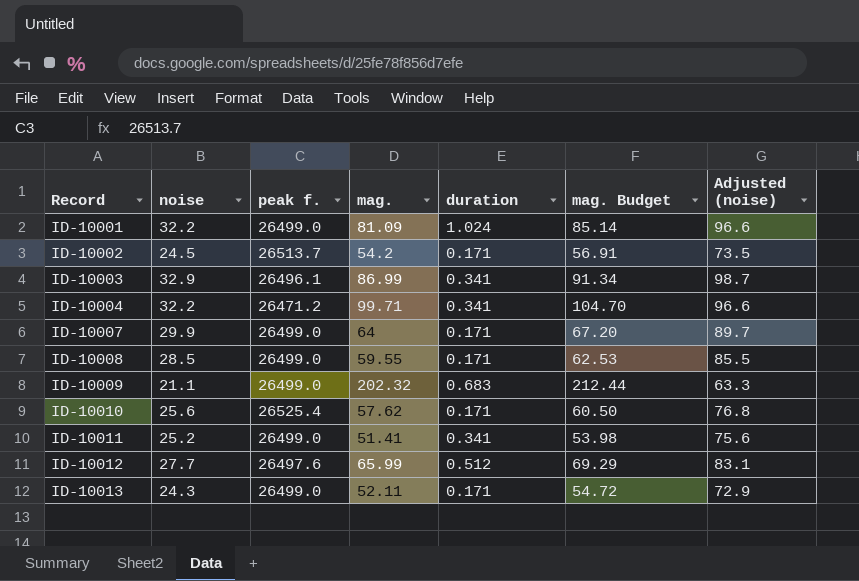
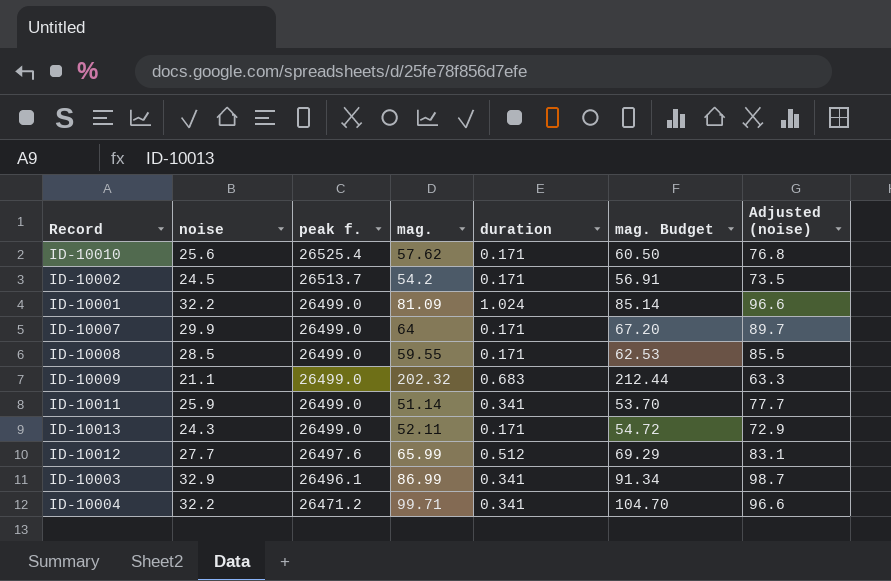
row order: Record ascending -> peak f. descending
ID-10011 | noise: 25.2 -> 25.9
ID-10011 | mag.: 51.41 -> 51.14
ID-10011 | mag. Budget: 53.98 -> 53.70
ID-10011 | Adjusted (noise): 75.6 -> 77.7

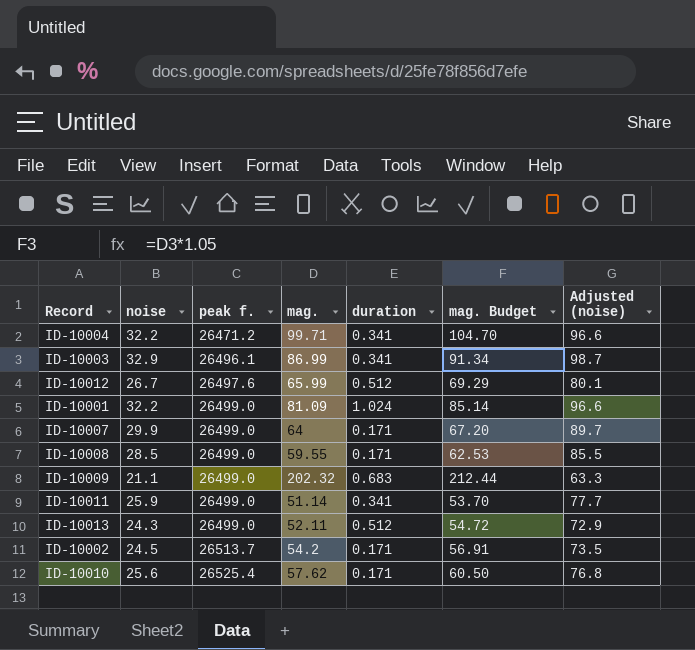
row order: peak f. descending -> peak f. ascending
ID-10012 | noise: 27.7 -> 26.7
ID-10012 | Adjusted (noise): 83.1 -> 80.1
ID-10013 | duration: 0.171 -> 0.512

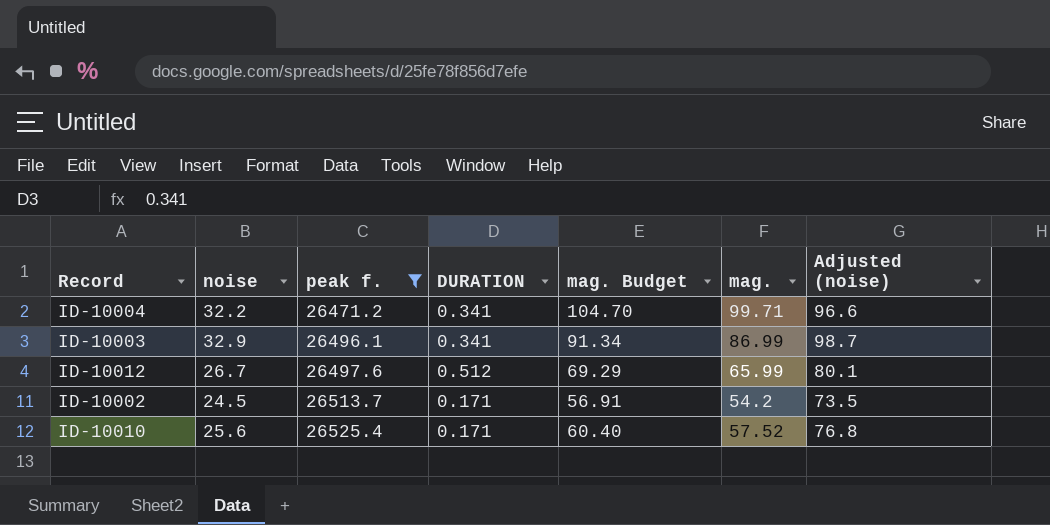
filter: none -> peak f. != 26499.0
column name: duration -> DURATION
column mag. | position: 4 -> 6
ID-10010 | mag. Budget: 60.50 -> 60.40
ID-10010 | mag.: 57.62 -> 57.52

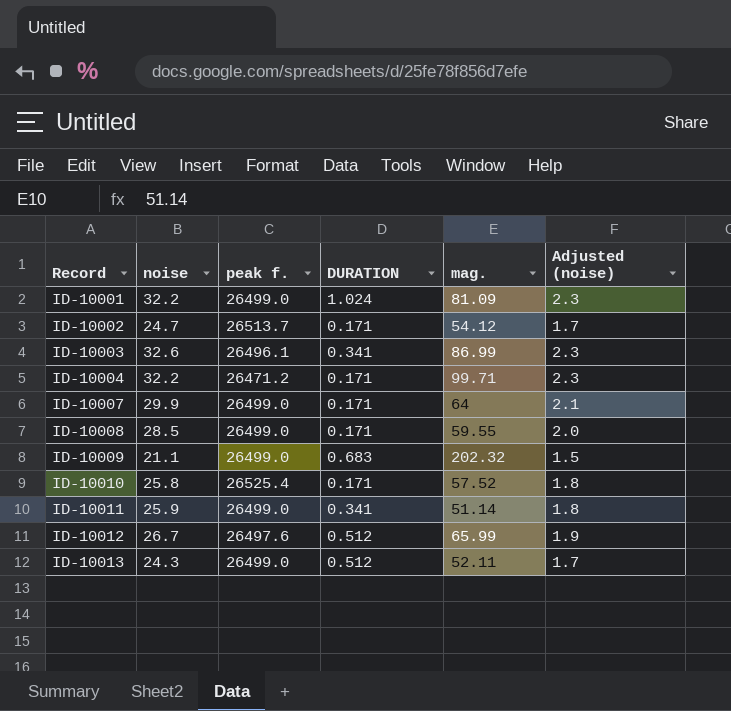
filter: peak f. != 26499.0 -> none
row order: peak f. ascending -> Record ascending
column mag. Budget | formula: [mag.] * 1.05 -> none
column Adjusted (noise) | formula: [noise] * 3 -> [noise] * 0.07
ID-10002 | noise: 24.5 -> 24.7
ID-10002 | mag.: 54.2 -> 54.12
ID-10003 | noise: 32.9 -> 32.6
ID-10004 | DURATION: 0.341 -> 0.171
ID-10010 | noise: 25.6 -> 25.8

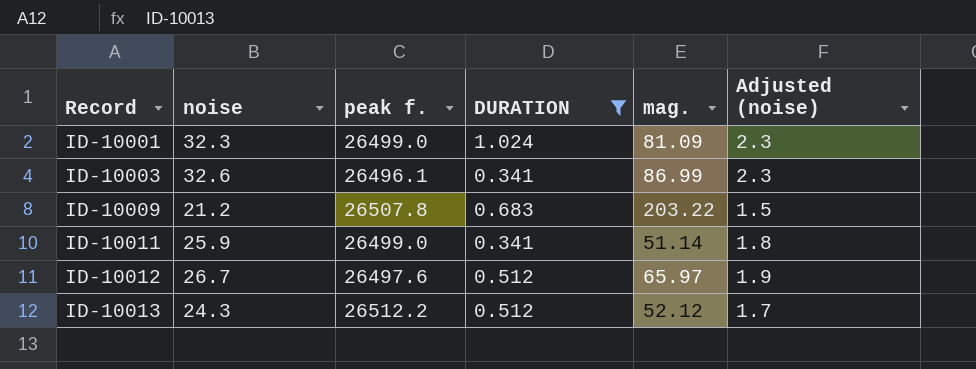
filter: none -> DURATION != 0.171
ID-10001 | noise: 32.2 -> 32.3
ID-10009 | noise: 21.1 -> 21.2
ID-10009 | peak f.: 26499.0 -> 26507.8
ID-10009 | mag.: 202.32 -> 203.22
ID-10012 | mag.: 65.99 -> 65.97
ID-10013 | peak f.: 26499.0 -> 26512.2
ID-10013 | mag.: 52.11 -> 52.12

